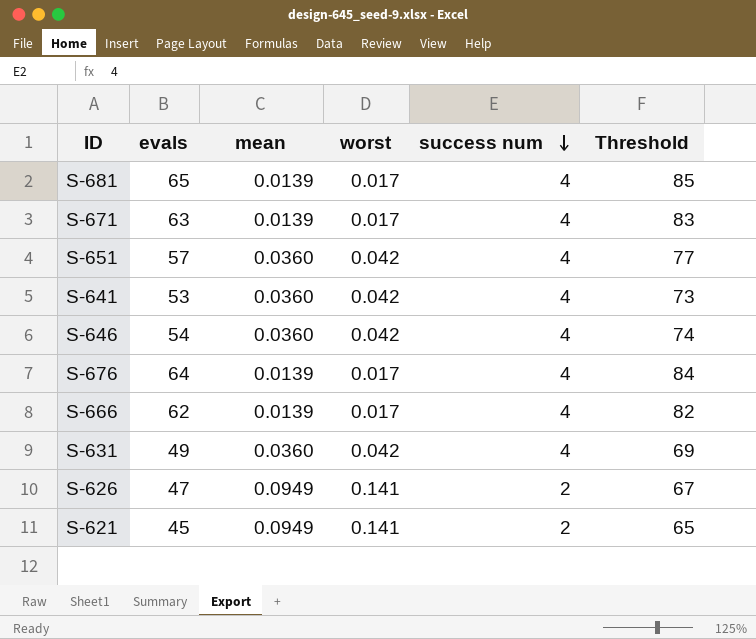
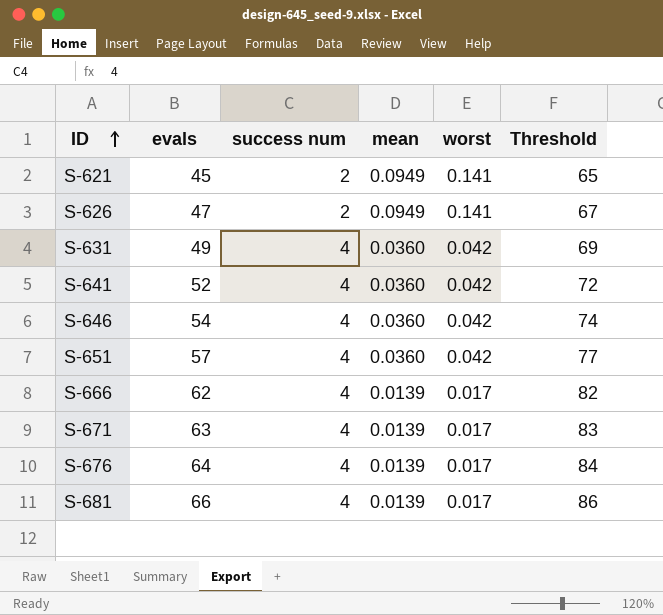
row order: success num descending -> ID ascending
column success num | position: 5 -> 3
S-641 | evals: 53 -> 52
S-641 | Threshold: 73 -> 72
S-681 | evals: 65 -> 66
S-681 | Threshold: 85 -> 86

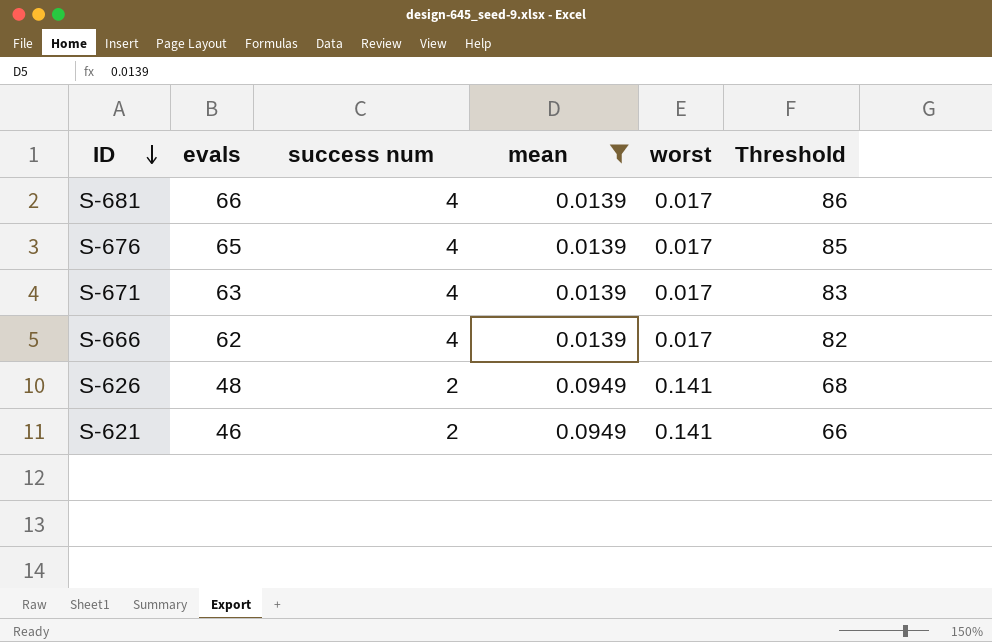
filter: none -> mean != 0.0360
row order: ID ascending -> ID descending
S-676 | evals: 64 -> 65
S-676 | Threshold: 84 -> 85
S-626 | evals: 47 -> 48
S-626 | Threshold: 67 -> 68
S-621 | evals: 45 -> 46
S-621 | Threshold: 65 -> 66

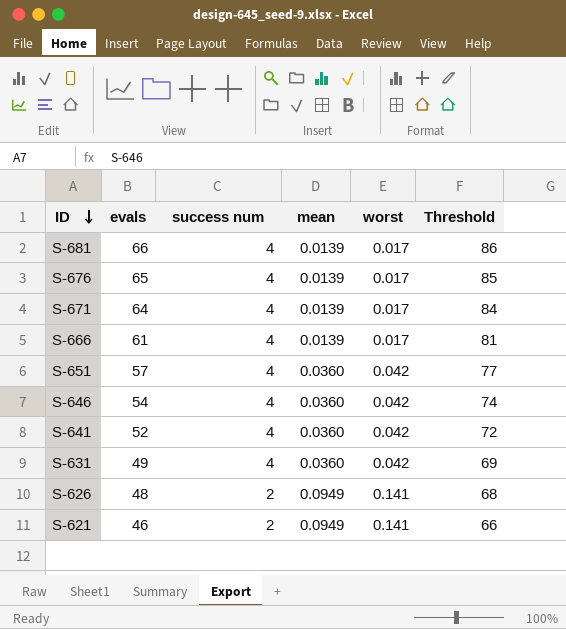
filter: mean != 0.0360 -> none
S-671 | evals: 63 -> 64
S-671 | Threshold: 83 -> 84
S-666 | evals: 62 -> 61
S-666 | Threshold: 82 -> 81

